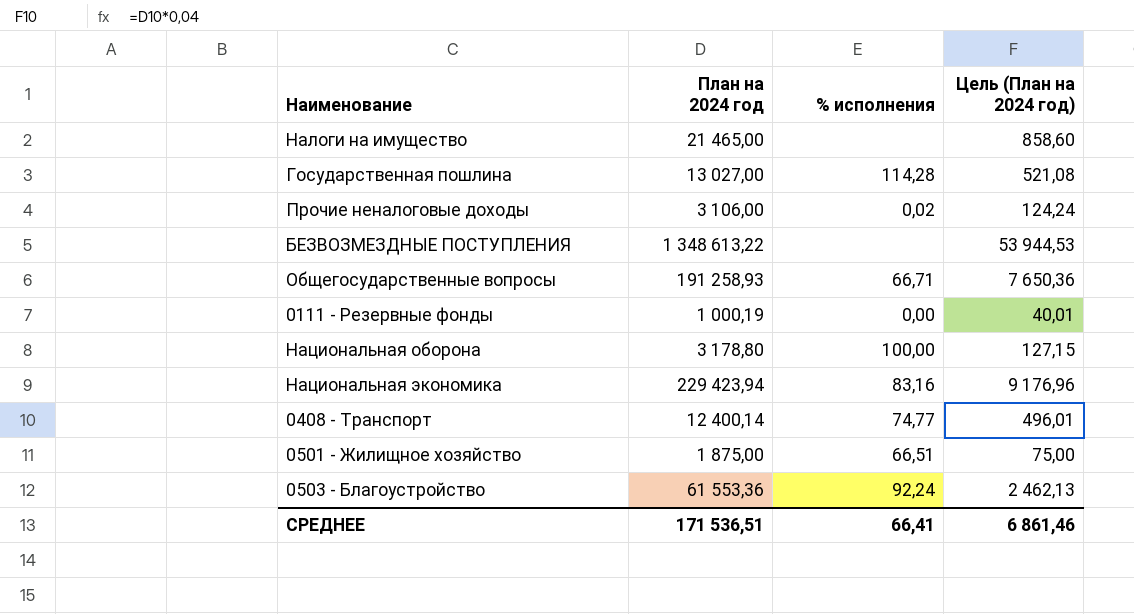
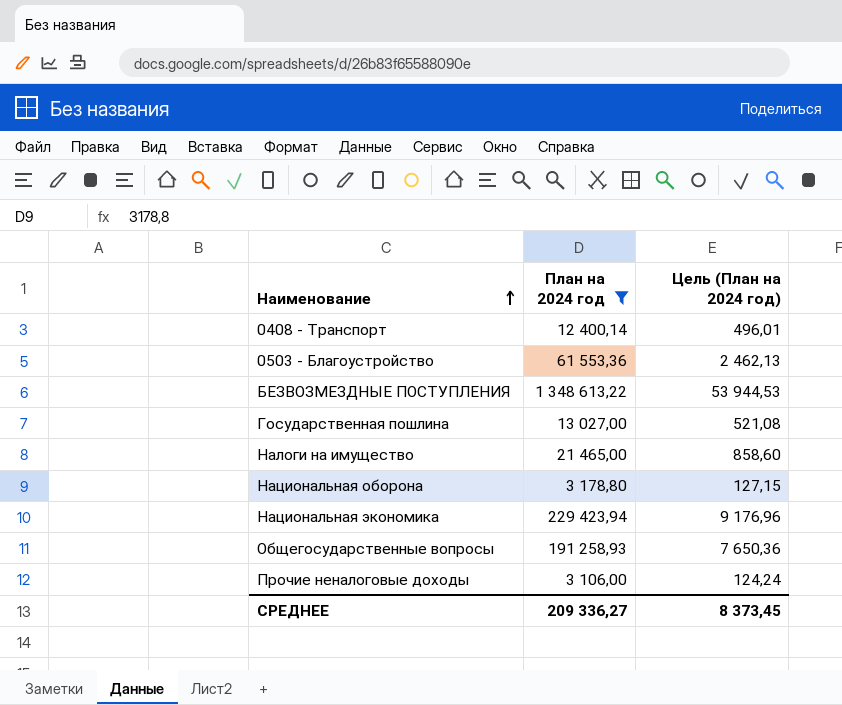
filter: none -> План на 2024 год >= 3 106,00
row order: none -> Наименование ascending
column % исполнения | position: 3 -> none
СРЕДНЕЕ | План на 2024 год: 171 536,51 -> 209 336,27
СРЕДНЕЕ | Цель (План на 2024 год): 6 861,46 -> 8 373,45

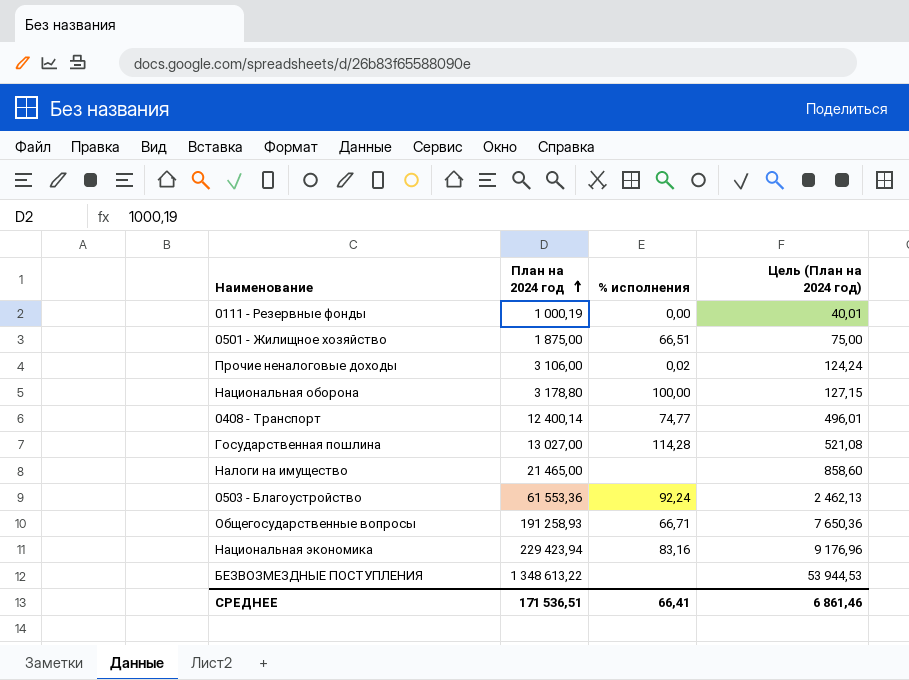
filter: План на 2024 год >= 3 106,00 -> none
row order: Наименование ascending -> План на 2024 год ascending
column % исполнения | position: none -> 3
СРЕДНЕЕ | План на 2024 год: 209 336,27 -> 171 536,51
СРЕДНЕЕ | Цель (План на 2024 год): 8 373,45 -> 6 861,46

